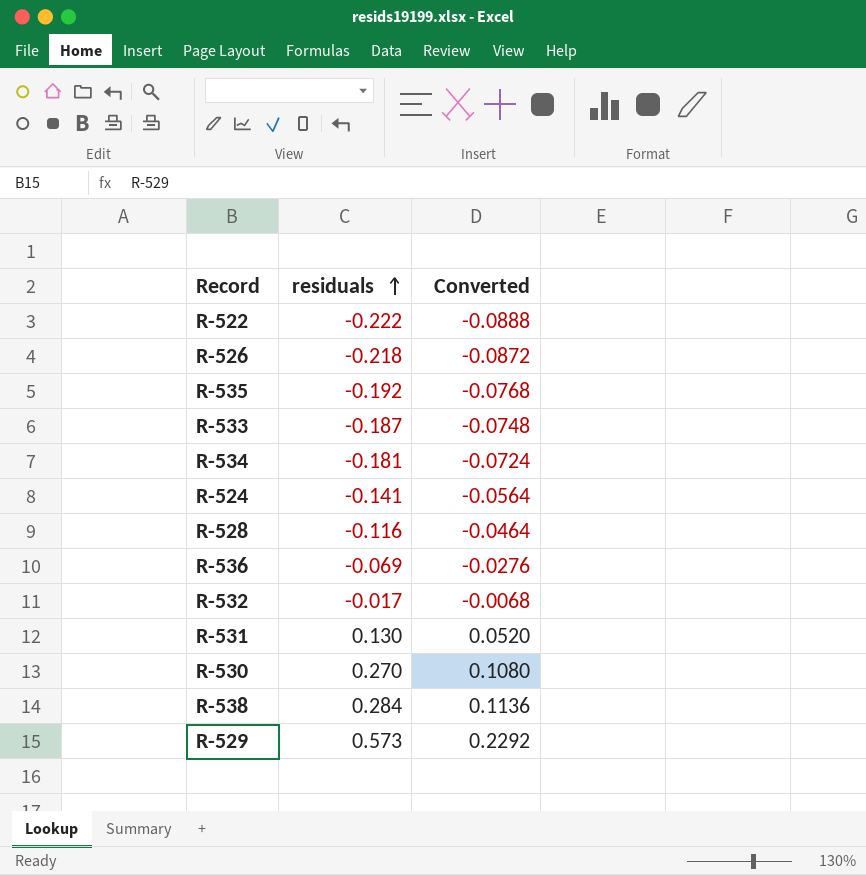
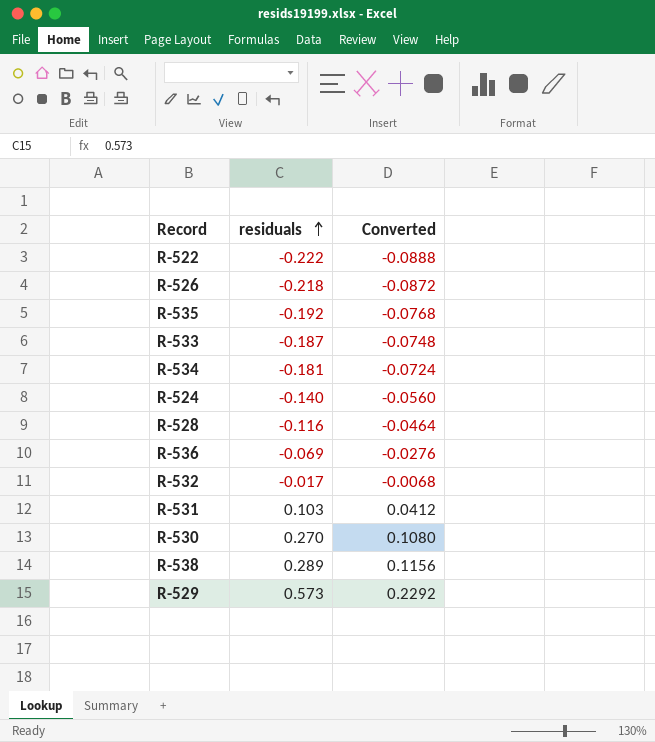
R-524 | residuals: -0.141 -> -0.140
R-524 | Converted: -0.0564 -> -0.0560
R-531 | residuals: 0.130 -> 0.103
R-531 | Converted: 0.0520 -> 0.0412
R-538 | residuals: 0.284 -> 0.289
R-538 | Converted: 0.1136 -> 0.1156

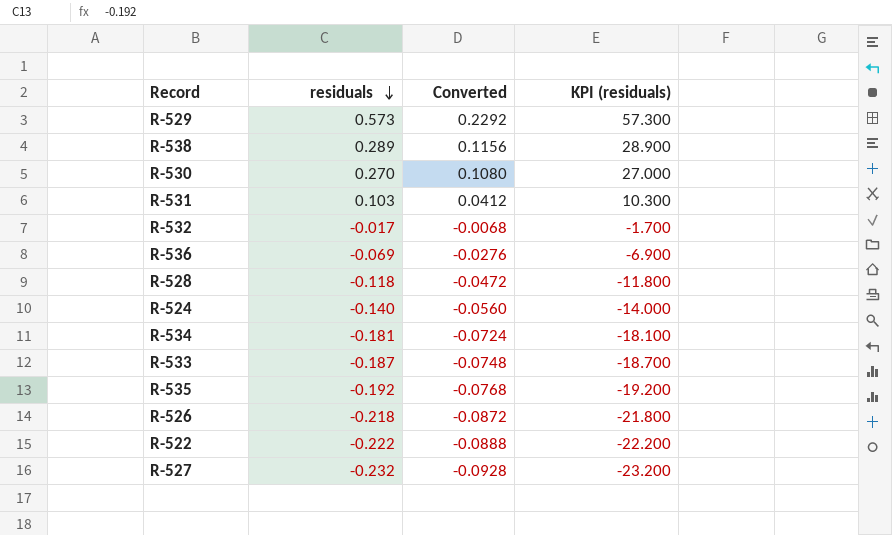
row order: residuals ascending -> residuals descending
column KPI (residuals) | formula: none -> [residuals] * 100
R-528 | residuals: -0.116 -> -0.118
R-528 | Converted: -0.0464 -> -0.0472
row R-527: none -> -0.232 | -0.0928 | -23.200

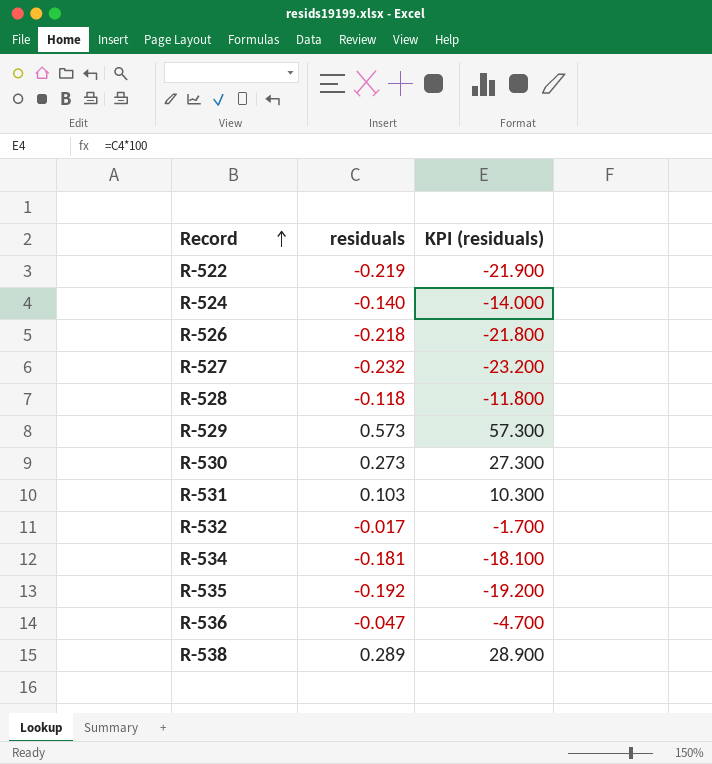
row order: residuals descending -> Record ascending
column Converted | formula: [residuals] * 0.4 -> none
row R-533: -0.187 | -0.0748 | -18.700 -> none
R-522 | residuals: -0.222 -> -0.219
R-522 | KPI (residuals): -22.200 -> -21.900
R-530 | residuals: 0.270 -> 0.273
R-530 | KPI (residuals): 27.000 -> 27.300
R-536 | residuals: -0.069 -> -0.047
R-536 | KPI (residuals): -6.900 -> -4.700

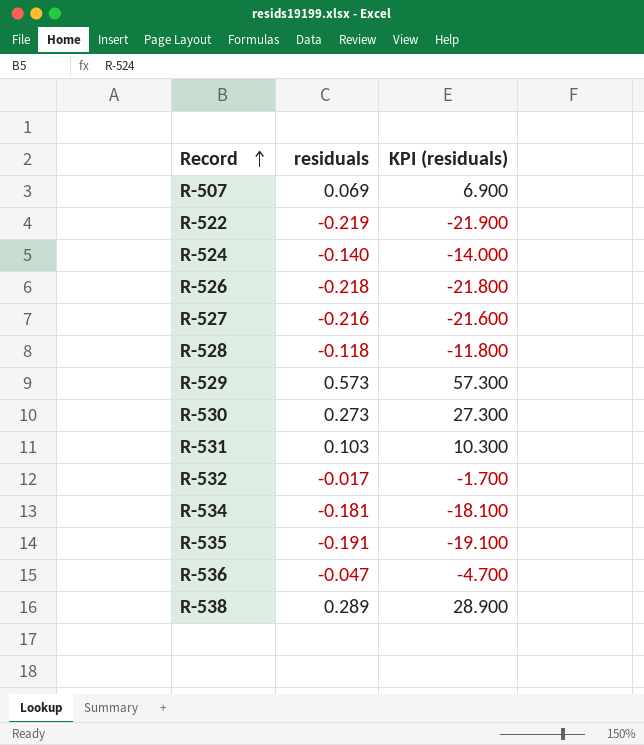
row R-507: none -> 0.069 | 6.900
R-527 | residuals: -0.232 -> -0.216
R-527 | KPI (residuals): -23.200 -> -21.600
R-535 | residuals: -0.192 -> -0.191
R-535 | KPI (residuals): -19.200 -> -19.100

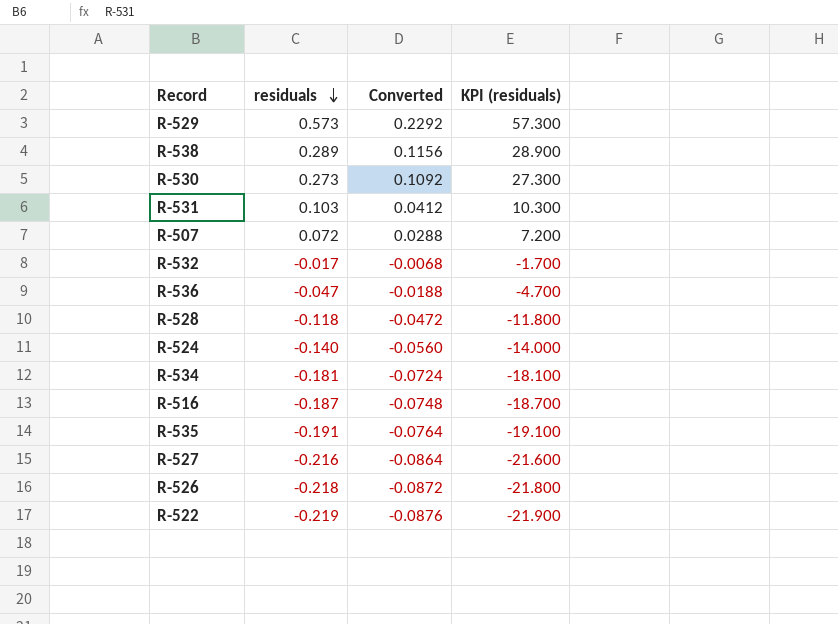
row order: Record ascending -> residuals descending
column Converted | formula: none -> [residuals] * 0.4
R-507 | residuals: 0.069 -> 0.072
R-507 | KPI (residuals): 6.900 -> 7.200
row R-516: none -> -0.187 | -0.0748 | -18.700

